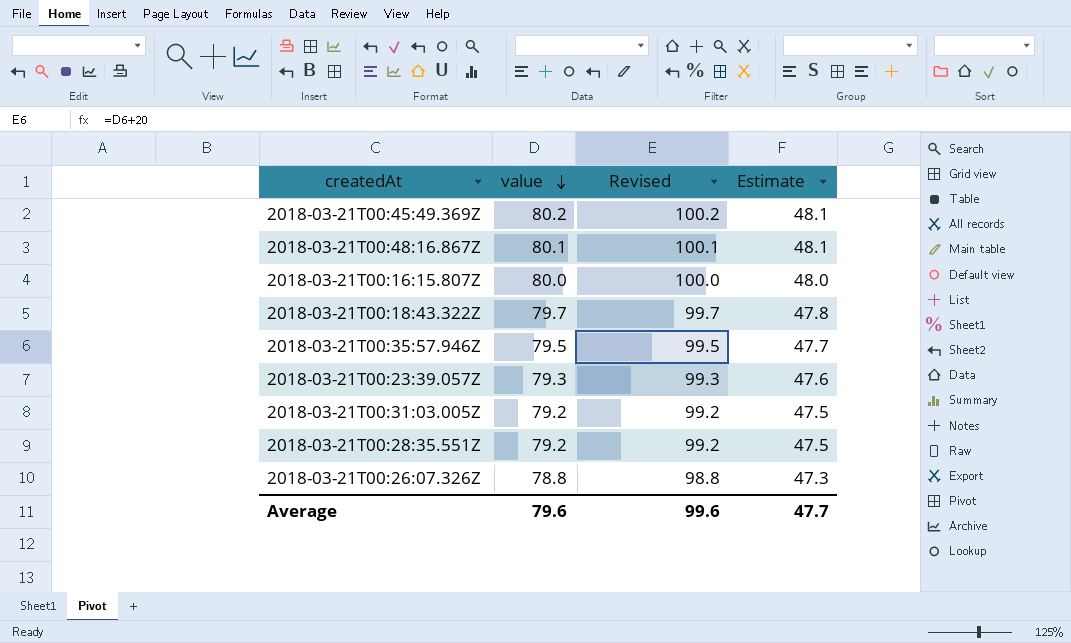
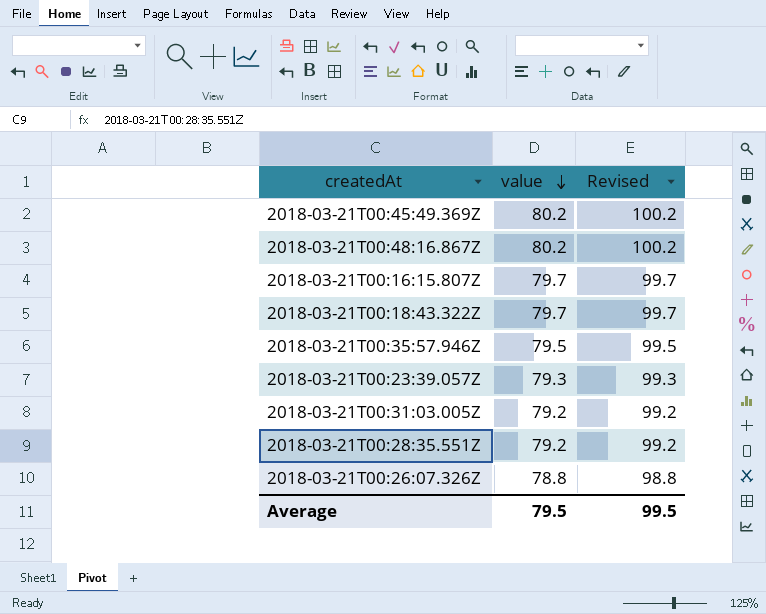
column Estimate | formula: [value] * 0.6 -> none
2018-03-21T00:48:16.867Z | value: 80.1 -> 80.2
2018-03-21T00:48:16.867Z | Revised: 100.1 -> 100.2
2018-03-21T00:16:15.807Z | value: 80.0 -> 79.7
2018-03-21T00:16:15.807Z | Revised: 100.0 -> 99.7
Average | value: 79.6 -> 79.5
Average | Revised: 99.6 -> 99.5

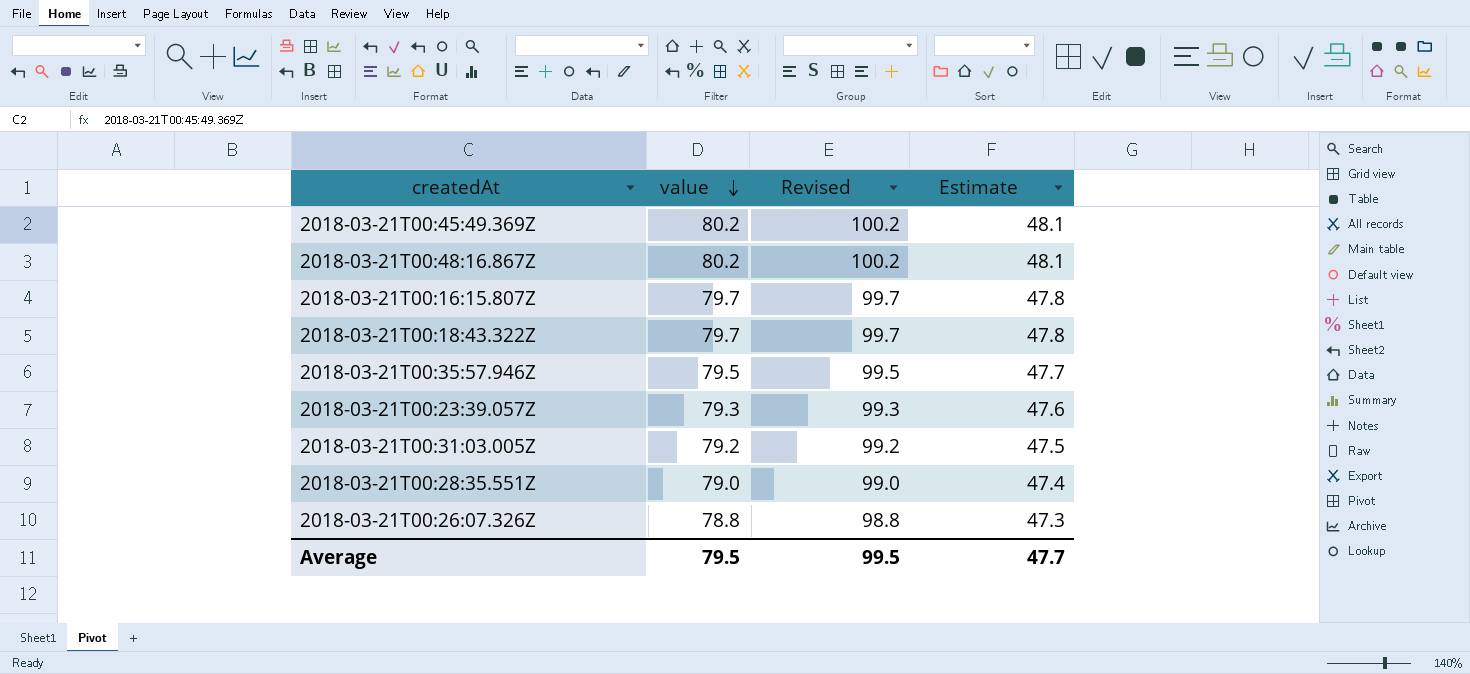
column Estimate | formula: none -> [value] * 0.6
2018-03-21T00:28:35.551Z | value: 79.2 -> 79.0
2018-03-21T00:28:35.551Z | Revised: 99.2 -> 99.0

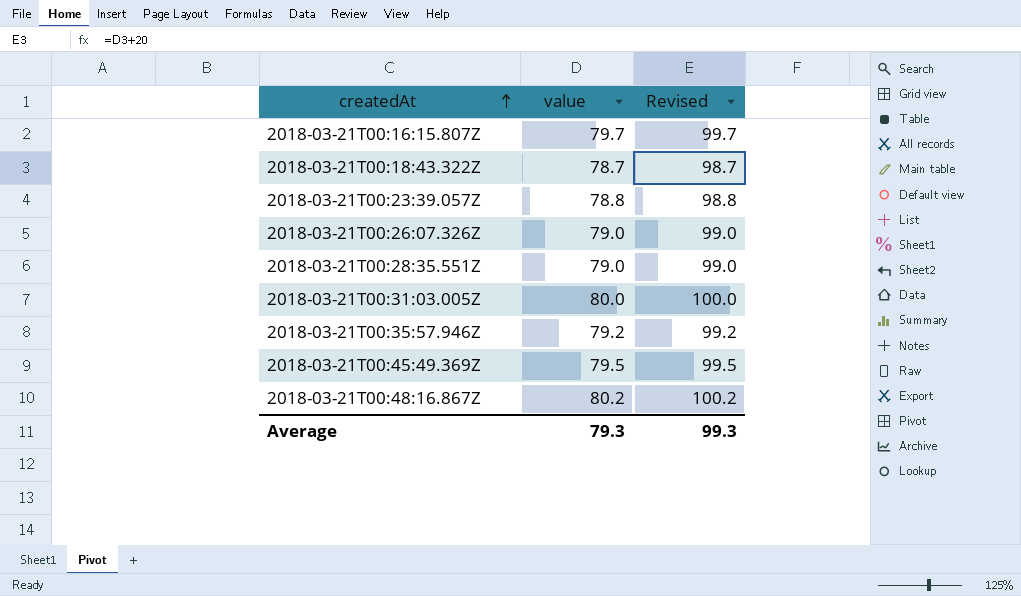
row order: value descending -> createdAt ascending
column Estimate | formula: [value] * 0.6 -> none
2018-03-21T00:18:43.322Z | value: 79.7 -> 78.7
2018-03-21T00:18:43.322Z | Revised: 99.7 -> 98.7
2018-03-21T00:23:39.057Z | value: 79.3 -> 78.8
2018-03-21T00:23:39.057Z | Revised: 99.3 -> 98.8
2018-03-21T00:26:07.326Z | value: 78.8 -> 79.0
2018-03-21T00:26:07.326Z | Revised: 98.8 -> 99.0
2018-03-21T00:31:03.005Z | value: 79.2 -> 80.0
2018-03-21T00:31:03.005Z | Revised: 99.2 -> 100.0
2018-03-21T00:35:57.946Z | value: 79.5 -> 79.2
2018-03-21T00:35:57.946Z | Revised: 99.5 -> 99.2
2018-03-21T00:45:49.369Z | value: 80.2 -> 79.5
2018-03-21T00:45:49.369Z | Revised: 100.2 -> 99.5
Average | value: 79.5 -> 79.3
Average | Revised: 99.5 -> 99.3

